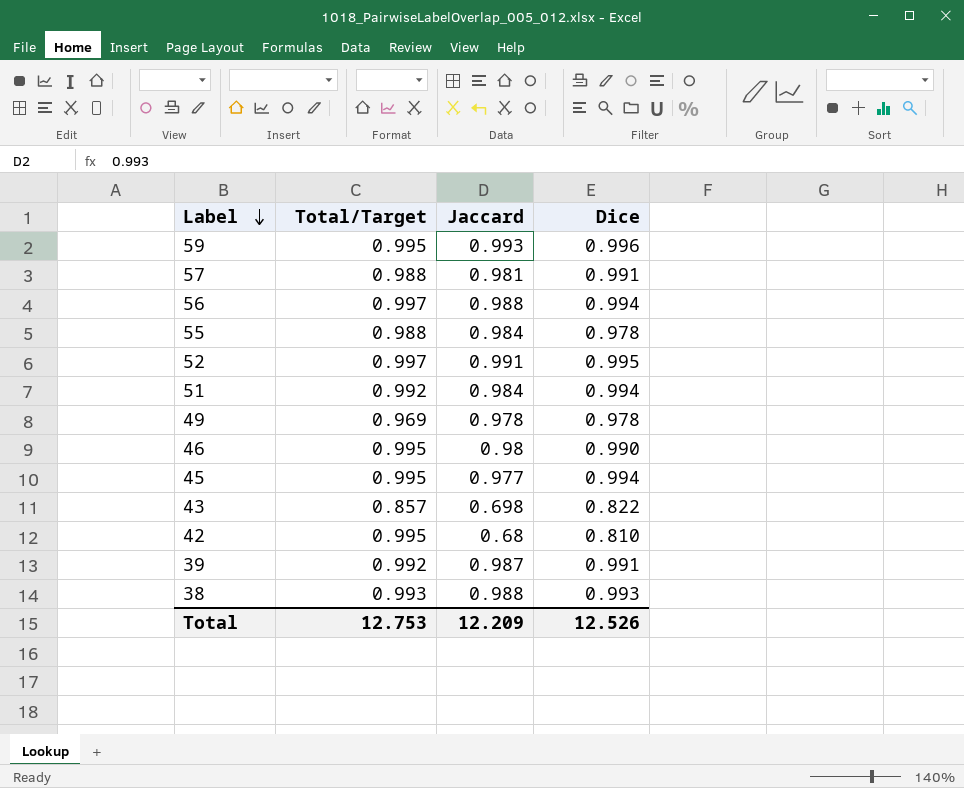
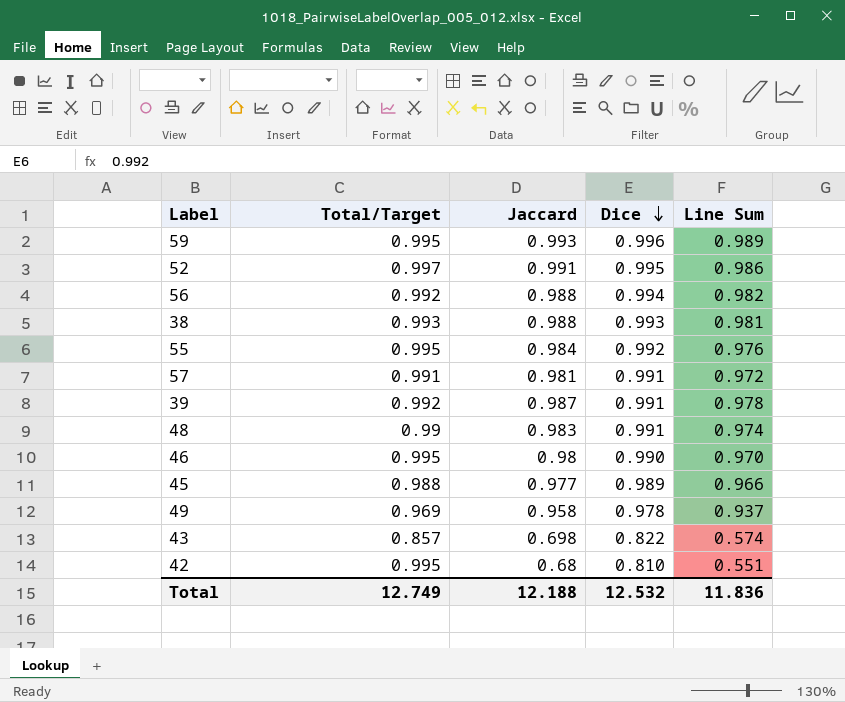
row order: Label descending -> Dice descending
column Line Sum | formula: none -> [Jaccard] * [Dice]
row 51: 0.992 | 0.984 | 0.994 -> none
56 | Total/Target: 0.997 -> 0.992
55 | Total/Target: 0.988 -> 0.995
55 | Dice: 0.978 -> 0.992
57 | Total/Target: 0.988 -> 0.991
row 48: none -> 0.99 | 0.983 | 0.991 | 0.974
45 | Total/Target: 0.995 -> 0.988
45 | Dice: 0.994 -> 0.989
49 | Jaccard: 0.978 -> 0.958
Total | Total/Target: 12.753 -> 12.749
Total | Jaccard: 12.209 -> 12.188
Total | Dice: 12.526 -> 12.532

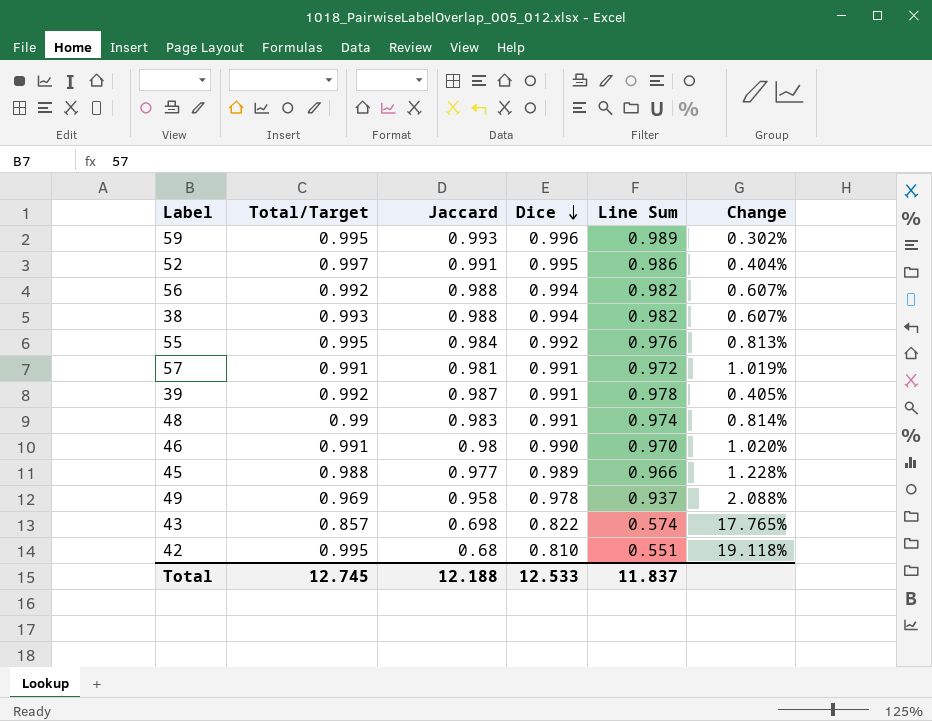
column Change | formula: none -> ([Dice] - [Jaccard]) / [Jaccard]
38 | Dice: 0.993 -> 0.994
38 | Line Sum: 0.981 -> 0.982
46 | Total/Target: 0.995 -> 0.991
Total | Total/Target: 12.749 -> 12.745
Total | Dice: 12.532 -> 12.533
Total | Line Sum: 11.836 -> 11.837

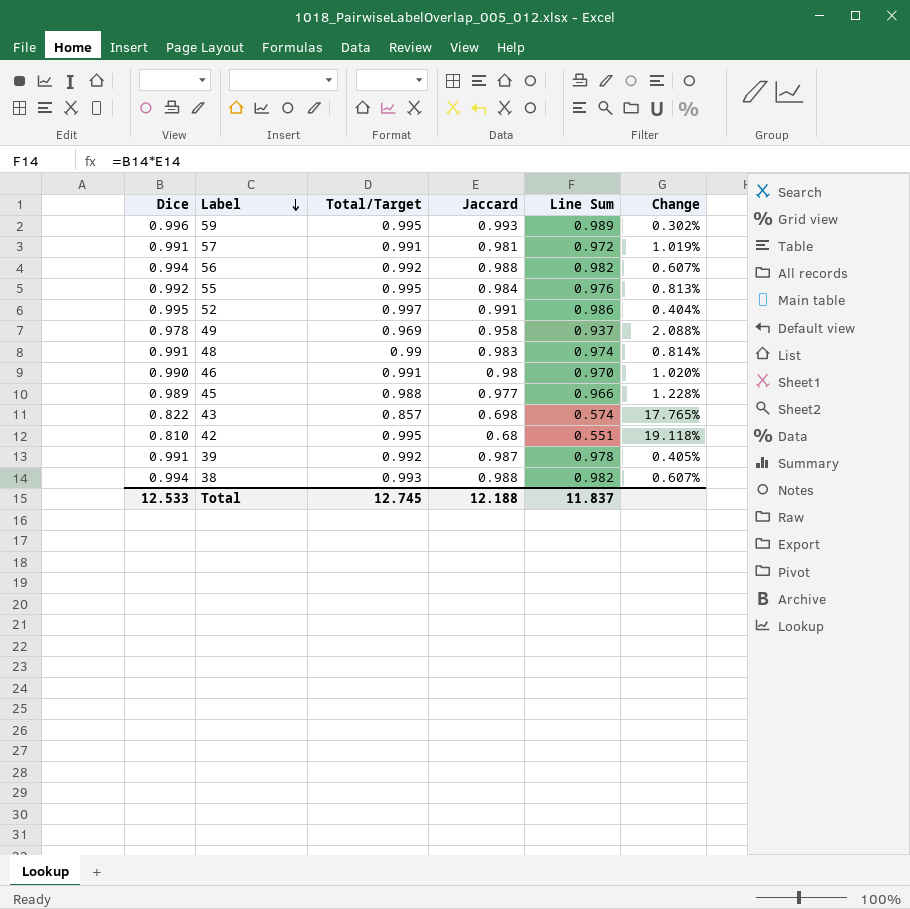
row order: Dice descending -> Label descending
column Dice | position: 4 -> 1

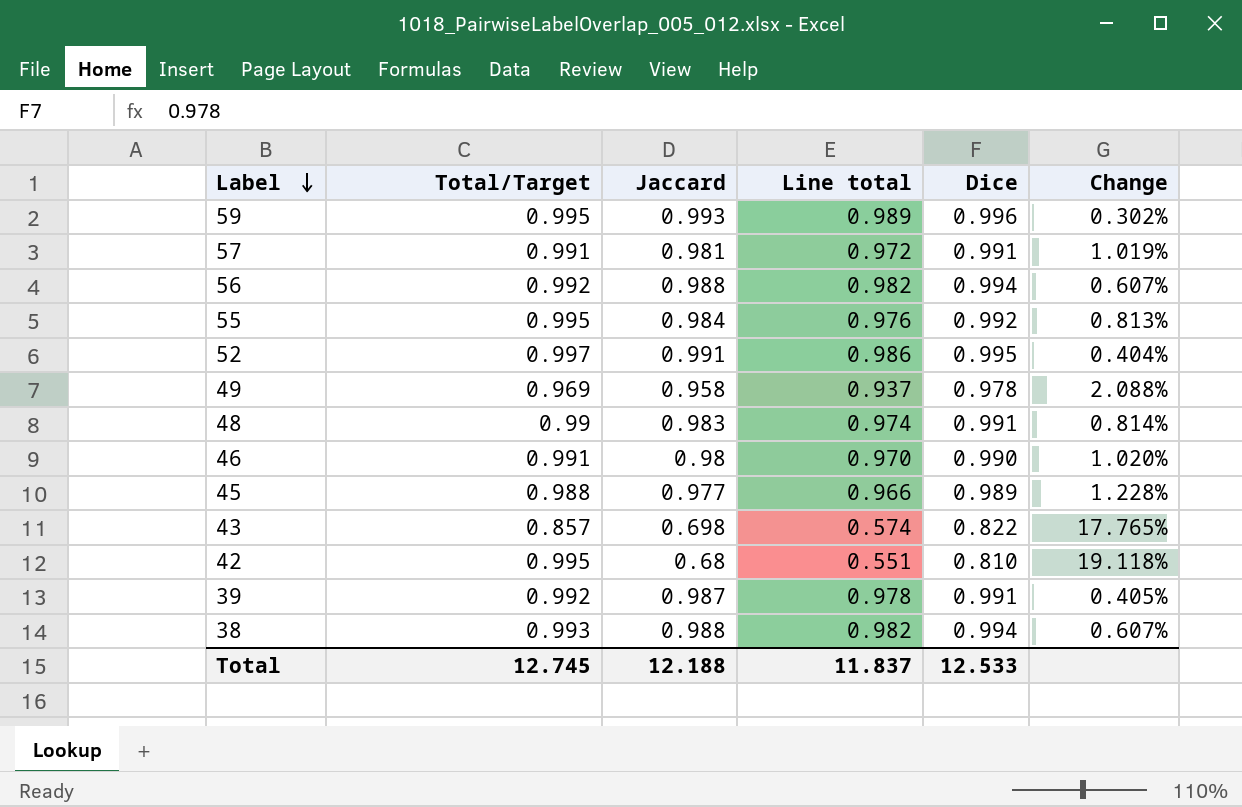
column name: Line Sum -> Line total
column Dice | position: 1 -> 5

